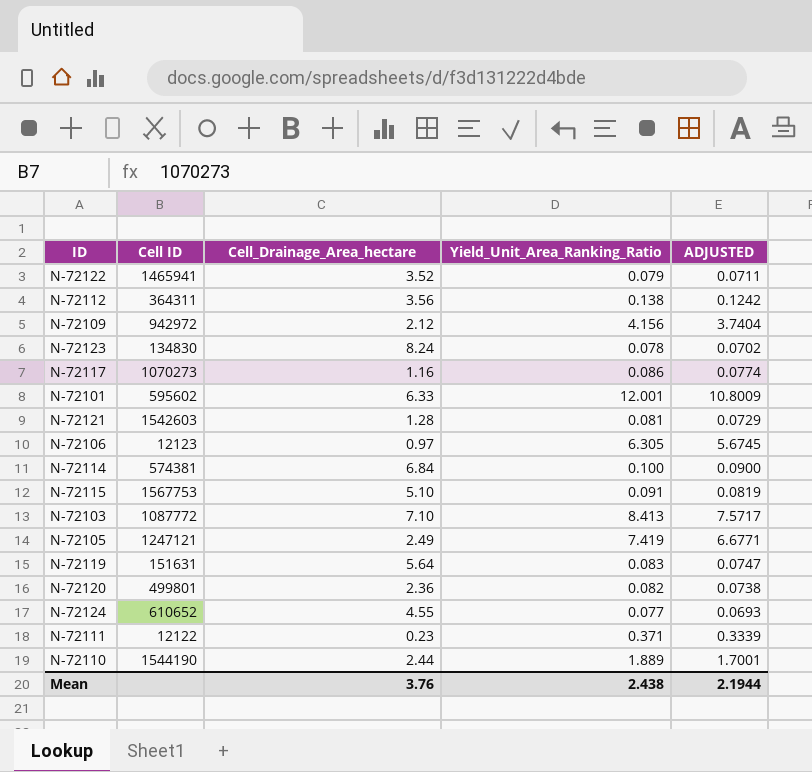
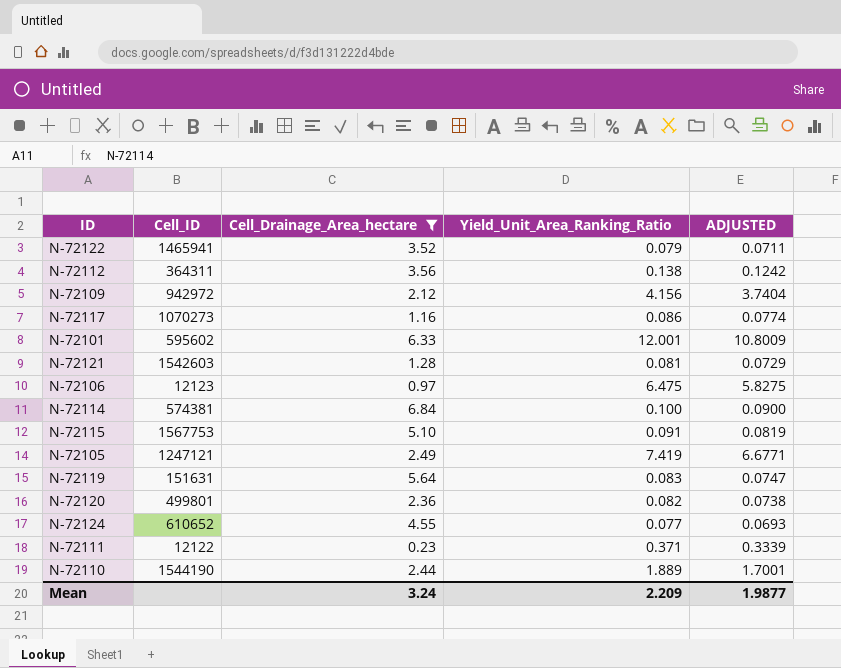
filter: none -> Cell_Drainage_Area_hectare <= 6.84
column name: Cell ID -> Cell_ID
N-72106 | Yield_Unit_Area_Ranking_Ratio: 6.305 -> 6.475
N-72106 | ADJUSTED: 5.6745 -> 5.8275
Mean | Cell_Drainage_Area_hectare: 3.76 -> 3.24
Mean | Yield_Unit_Area_Ranking_Ratio: 2.438 -> 2.209
Mean | ADJUSTED: 2.1944 -> 1.9877

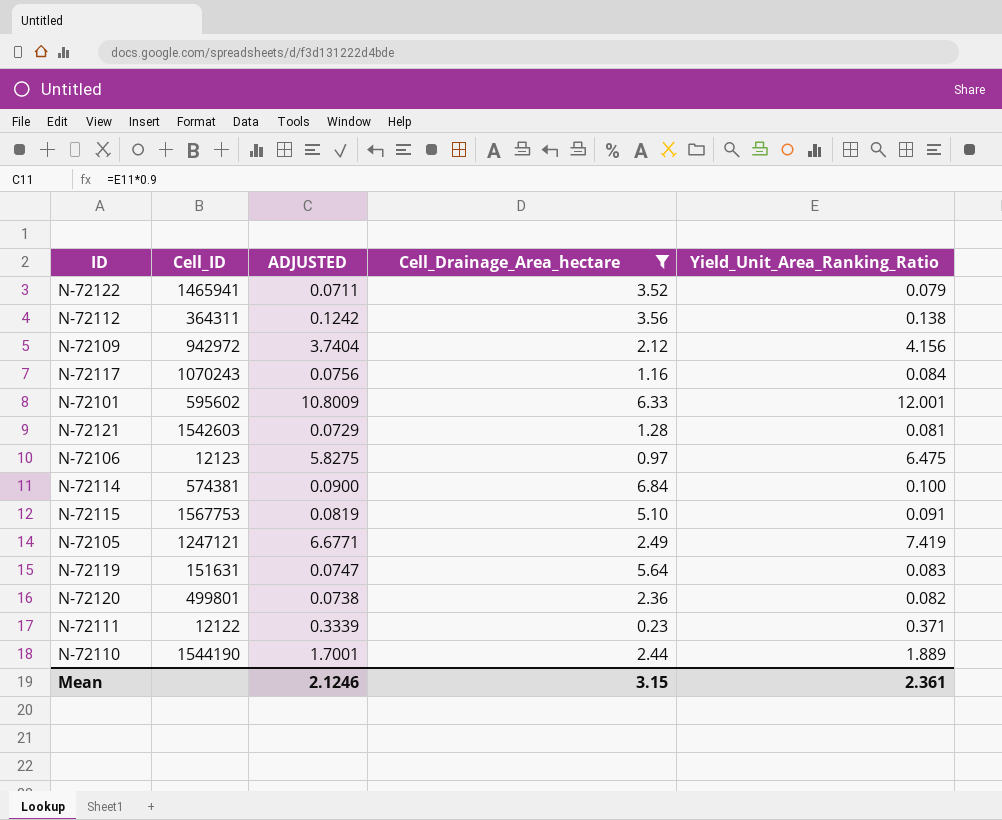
column ADJUSTED | position: 5 -> 3
row N-72124: 610652 | 4.55 | 0.077 | 0.0693 -> none
N-72117 | Cell_ID: 1070273 -> 1070243
N-72117 | ADJUSTED: 0.0774 -> 0.0756
N-72117 | Yield_Unit_Area_Ranking_Ratio: 0.086 -> 0.084
Mean | ADJUSTED: 1.9877 -> 2.1246
Mean | Cell_Drainage_Area_hectare: 3.24 -> 3.15
Mean | Yield_Unit_Area_Ranking_Ratio: 2.209 -> 2.361

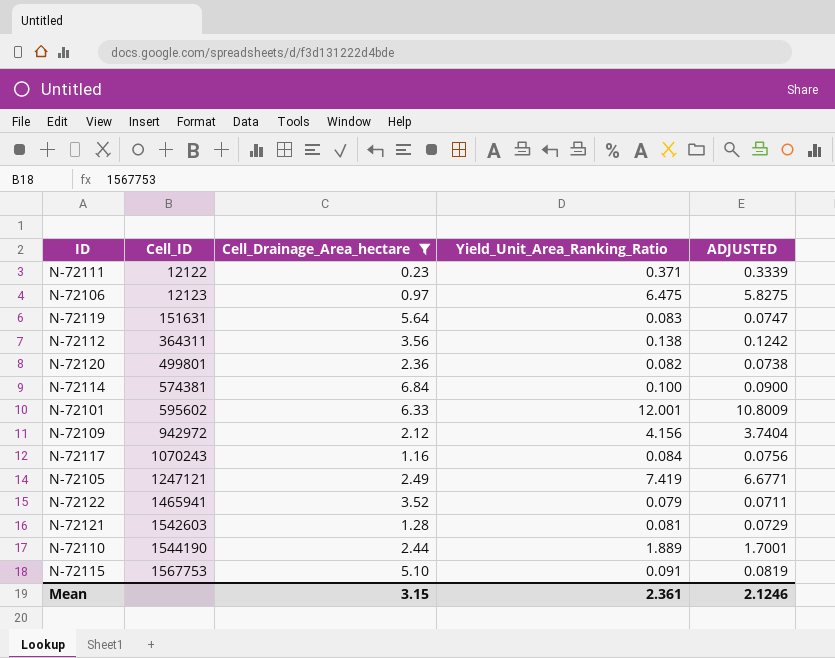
row order: none -> Cell_ID ascending
column ADJUSTED | position: 3 -> 5

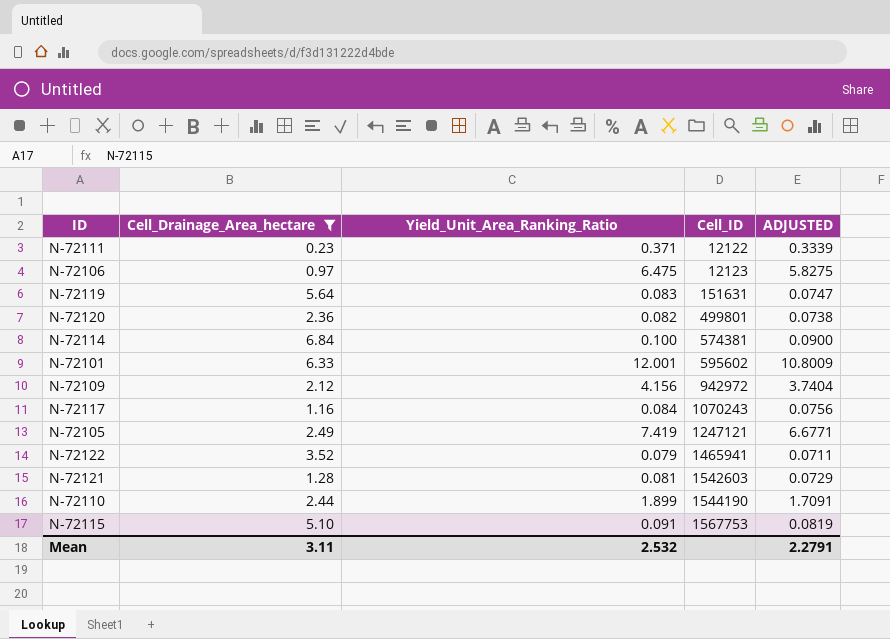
column Cell_ID | position: 2 -> 4
row N-72112: 364311 | 3.56 | 0.138 | 0.1242 -> none
N-72110 | Yield_Unit_Area_Ranking_Ratio: 1.889 -> 1.899
N-72110 | ADJUSTED: 1.7001 -> 1.7091
Mean | Cell_Drainage_Area_hectare: 3.15 -> 3.11
Mean | Yield_Unit_Area_Ranking_Ratio: 2.361 -> 2.532
Mean | ADJUSTED: 2.1246 -> 2.2791

